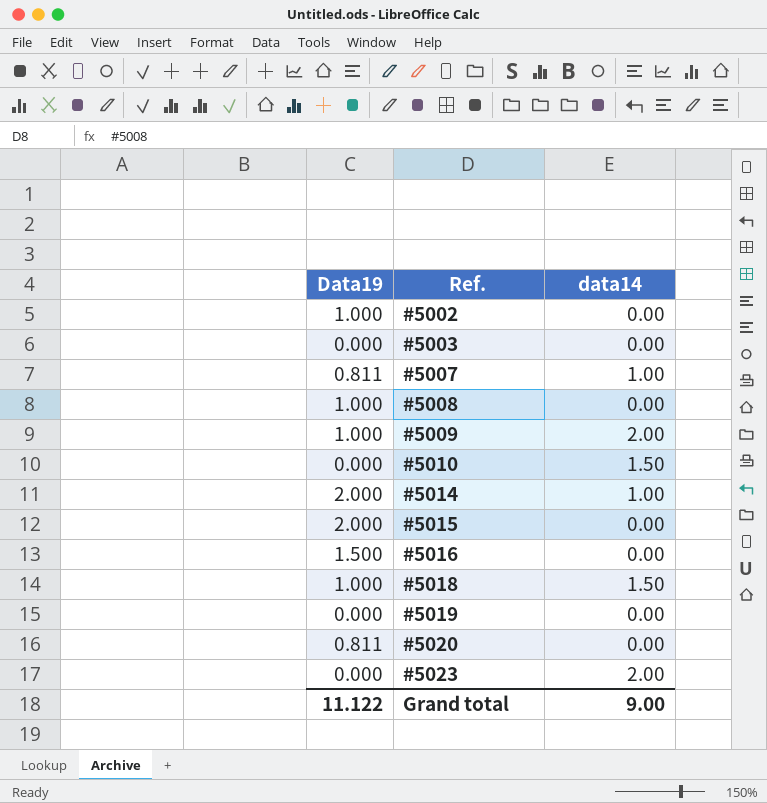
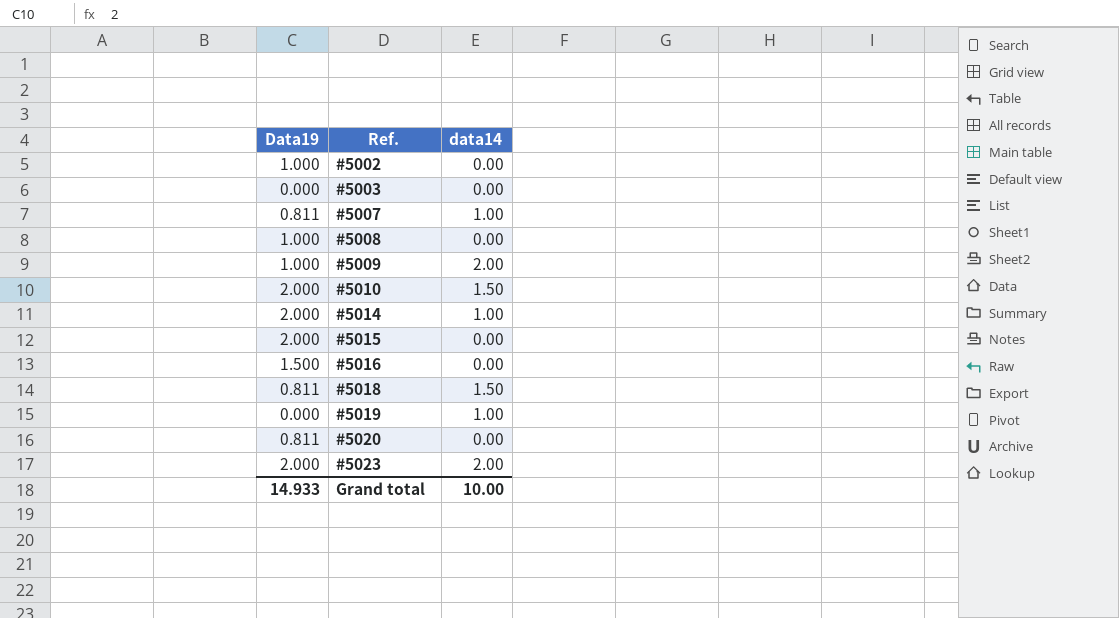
#5010 | Data19: 0.000 -> 2.000
#5018 | Data19: 1.000 -> 0.811
#5019 | data14: 0.00 -> 1.00
#5023 | Data19: 0.000 -> 2.000
Grand total | Data19: 11.122 -> 14.933
Grand total | data14: 9.00 -> 10.00

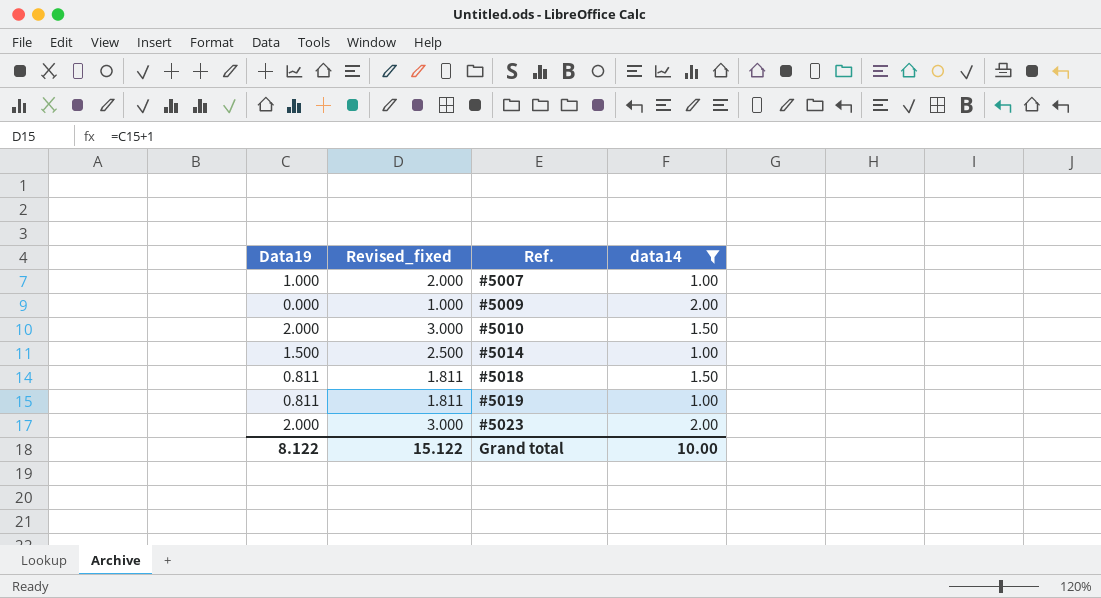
filter: none -> data14 != 0.00
column Revised_fixed | formula: none -> [Data19] + 1
#5007 | Data19: 0.811 -> 1.000
#5009 | Data19: 1.000 -> 0.000
#5014 | Data19: 2.000 -> 1.500
#5019 | Data19: 0.000 -> 0.811
Grand total | Data19: 14.933 -> 8.122

